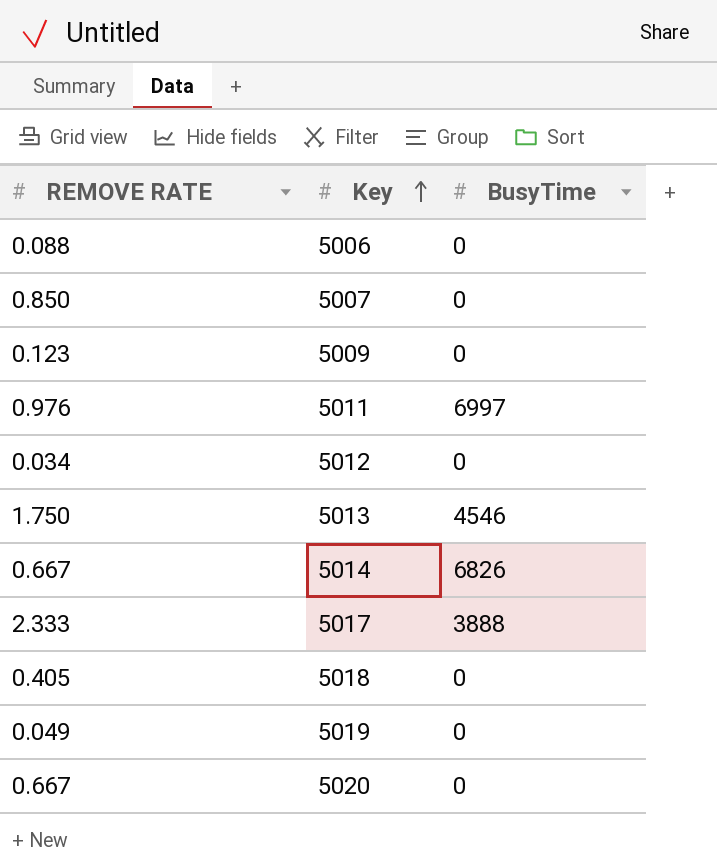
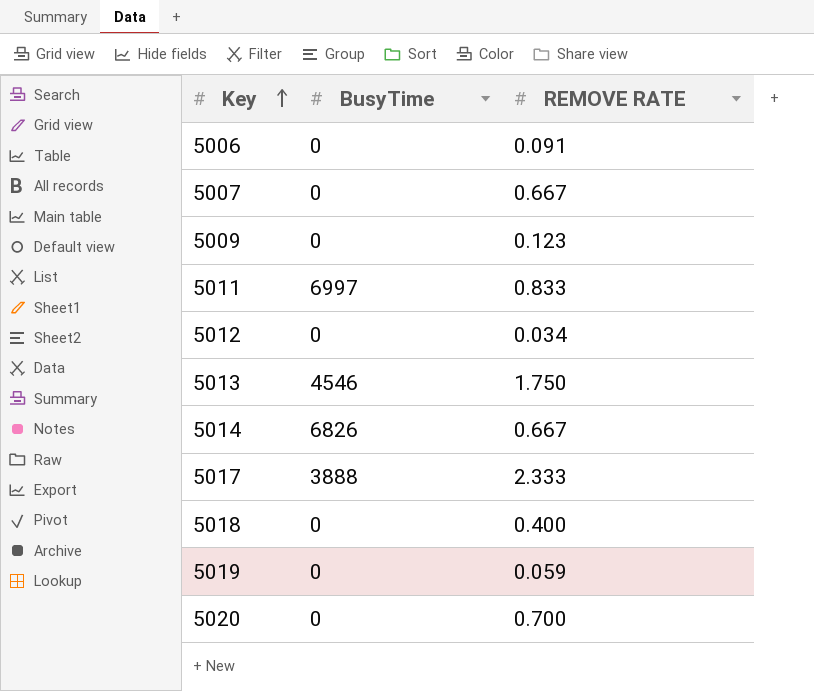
column REMOVE RATE | position: 1 -> 3
5006 | REMOVE RATE: 0.088 -> 0.091
5007 | REMOVE RATE: 0.850 -> 0.667
5011 | REMOVE RATE: 0.976 -> 0.833
5018 | REMOVE RATE: 0.405 -> 0.400
5019 | REMOVE RATE: 0.049 -> 0.059
5020 | REMOVE RATE: 0.667 -> 0.700

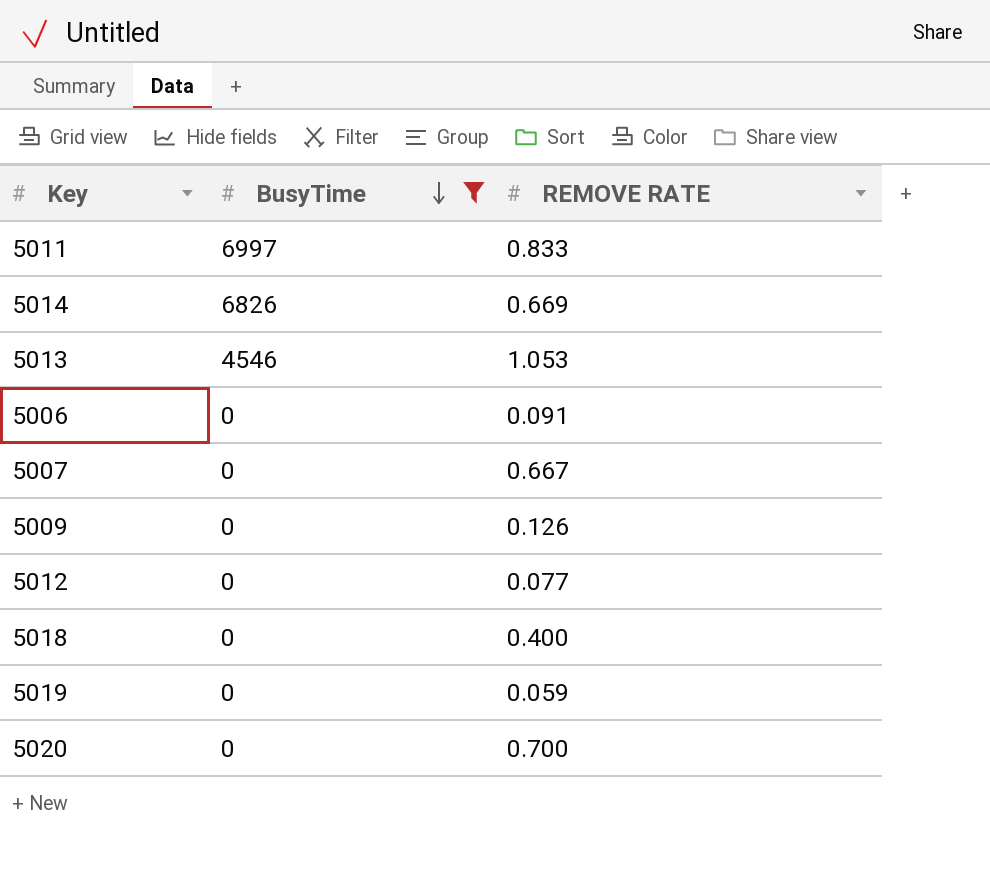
filter: none -> BusyTime != 3888
row order: Key ascending -> BusyTime descending
5014 | REMOVE RATE: 0.667 -> 0.669
5013 | REMOVE RATE: 1.750 -> 1.053
5009 | REMOVE RATE: 0.123 -> 0.126
5012 | REMOVE RATE: 0.034 -> 0.077

